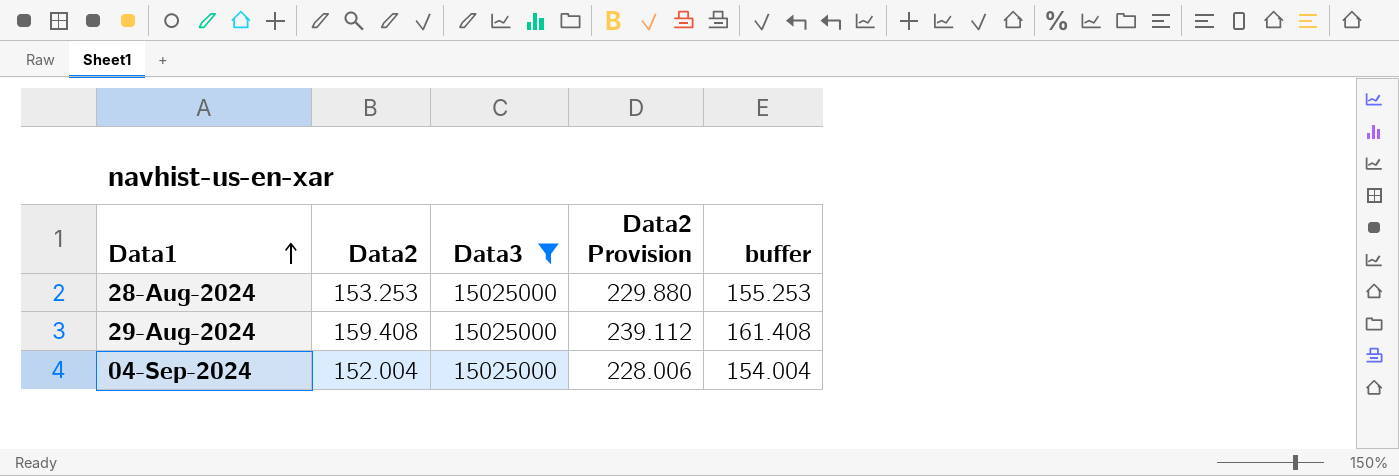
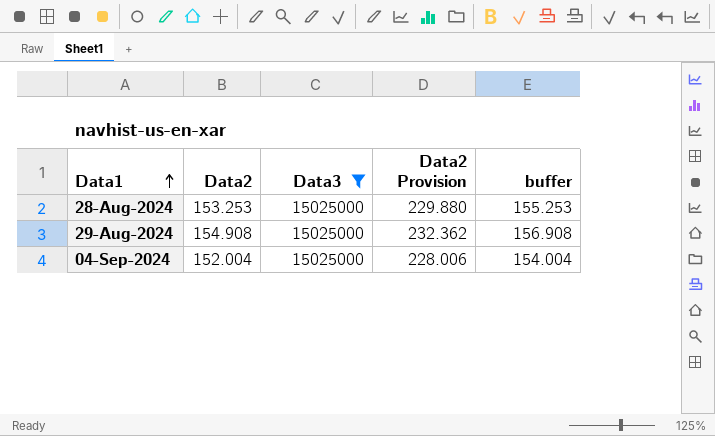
29-Aug-2024 | Data2: 159.408 -> 154.908
29-Aug-2024 | Data2 Provision: 239.112 -> 232.362
29-Aug-2024 | buffer: 161.408 -> 156.908

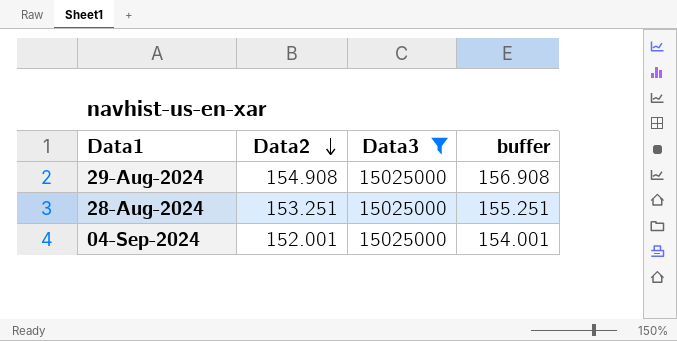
row order: Data1 ascending -> Data2 descending
column Data2 Provision | formula: [Data2] * 1.5 -> none
28-Aug-2024 | Data2: 153.253 -> 153.251
28-Aug-2024 | buffer: 155.253 -> 155.251
04-Sep-2024 | Data2: 152.004 -> 152.001
04-Sep-2024 | buffer: 154.004 -> 154.001

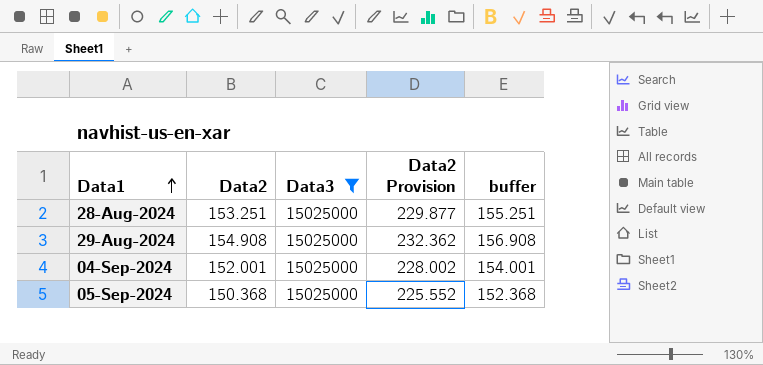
row order: Data2 descending -> Data1 ascending
column Data2 Provision | formula: none -> [Data2] * 1.5
row 05-Sep-2024: none -> 150.368 | 15025000 | 225.552 | 152.368

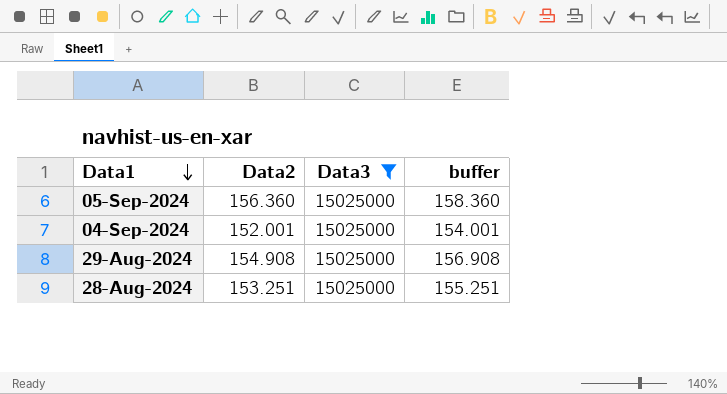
row order: Data1 ascending -> Data1 descending
column Data2 Provision | formula: [Data2] * 1.5 -> none
05-Sep-2024 | Data2: 150.368 -> 156.360
05-Sep-2024 | buffer: 152.368 -> 158.360

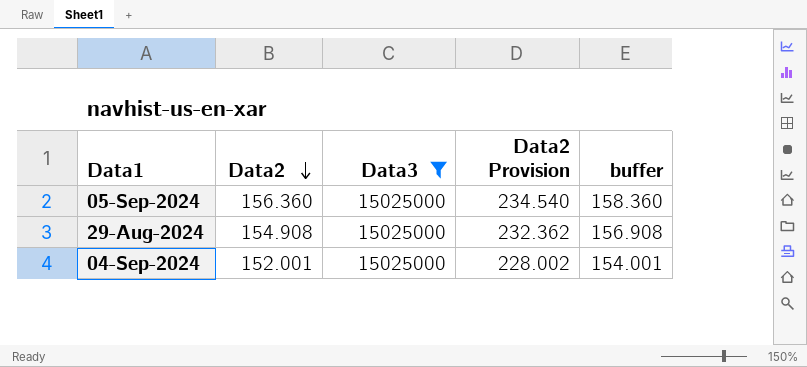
row order: Data1 descending -> Data2 descending
column Data2 Provision | formula: none -> [Data2] * 1.5
row 28-Aug-2024: 153.251 | 15025000 | 155.251 -> none

